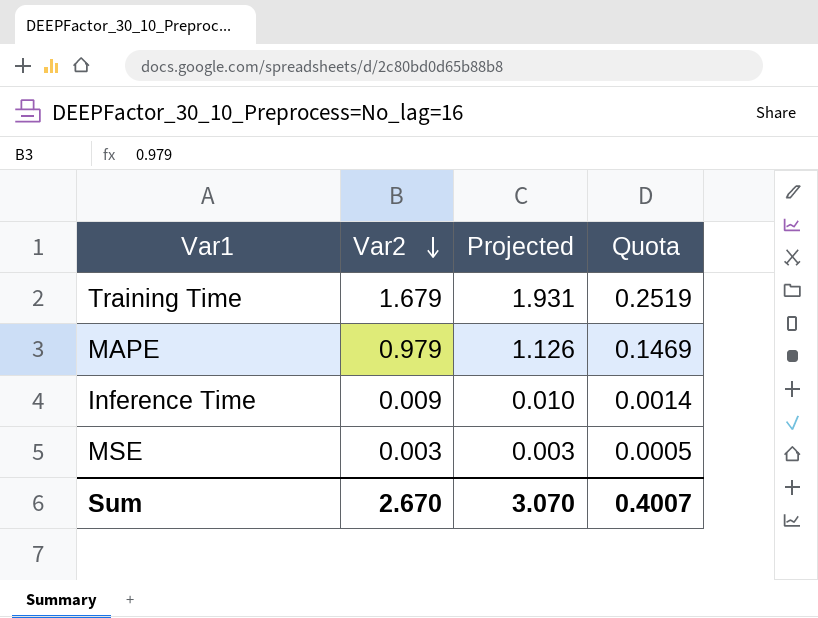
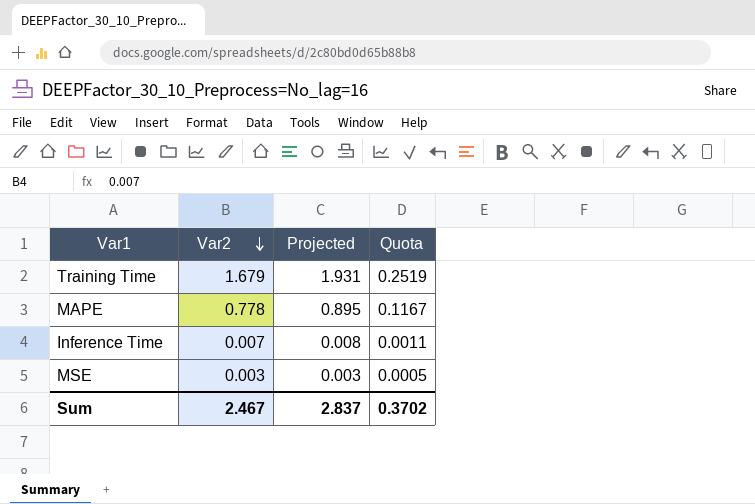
MAPE | Var2: 0.979 -> 0.778
MAPE | Projected: 1.126 -> 0.895
MAPE | Quota: 0.1469 -> 0.1167
Inference Time | Var2: 0.009 -> 0.007
Inference Time | Projected: 0.010 -> 0.008
Inference Time | Quota: 0.0014 -> 0.0011
Sum | Var2: 2.670 -> 2.467
Sum | Projected: 3.070 -> 2.837
Sum | Quota: 0.4007 -> 0.3702

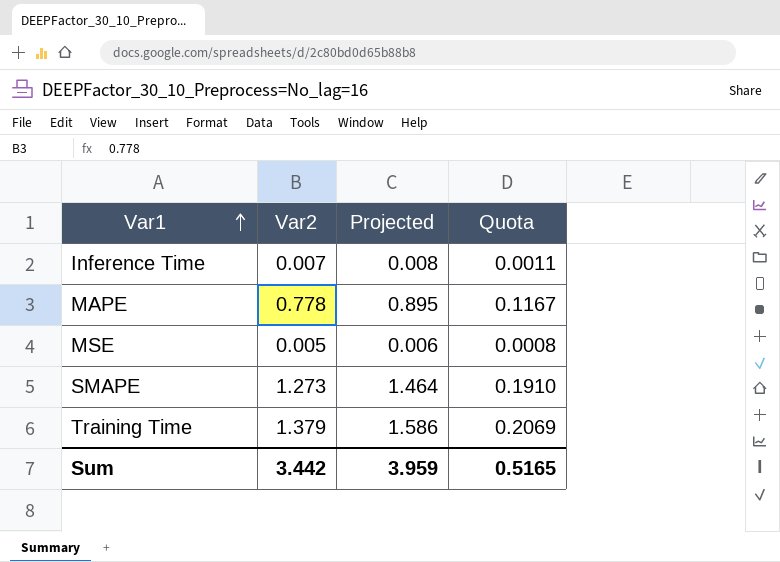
row order: Var2 descending -> Var1 ascending
MSE | Var2: 0.003 -> 0.005
MSE | Projected: 0.003 -> 0.006
MSE | Quota: 0.0005 -> 0.0008
row SMAPE: none -> 1.273 | 1.464 | 0.1910
Training Time | Var2: 1.679 -> 1.379
Training Time | Projected: 1.931 -> 1.586
Training Time | Quota: 0.2519 -> 0.2069
Sum | Var2: 2.467 -> 3.442
Sum | Projected: 2.837 -> 3.959
Sum | Quota: 0.3702 -> 0.5165

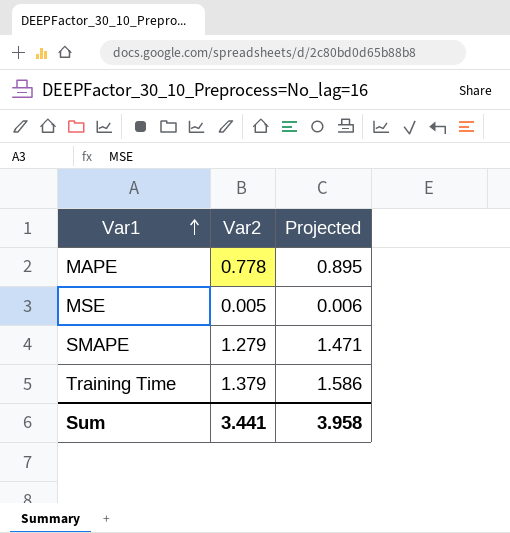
column Quota | formula: [Var2] * 0.15 -> none
row Inference Time: 0.007 | 0.008 | 0.0011 -> none
SMAPE | Var2: 1.273 -> 1.279
SMAPE | Projected: 1.464 -> 1.471
Sum | Var2: 3.442 -> 3.441
Sum | Projected: 3.959 -> 3.958

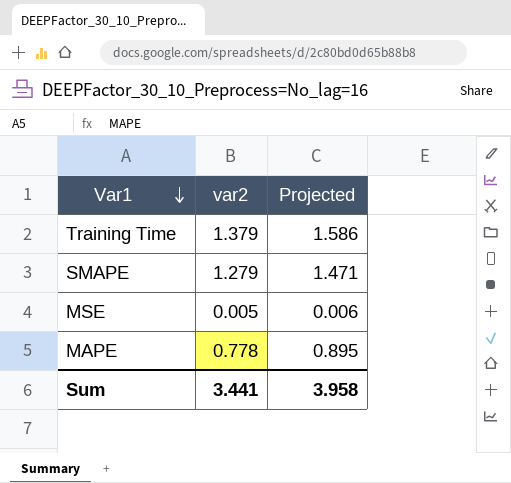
row order: Var1 ascending -> Var1 descending
column name: Var2 -> var2

